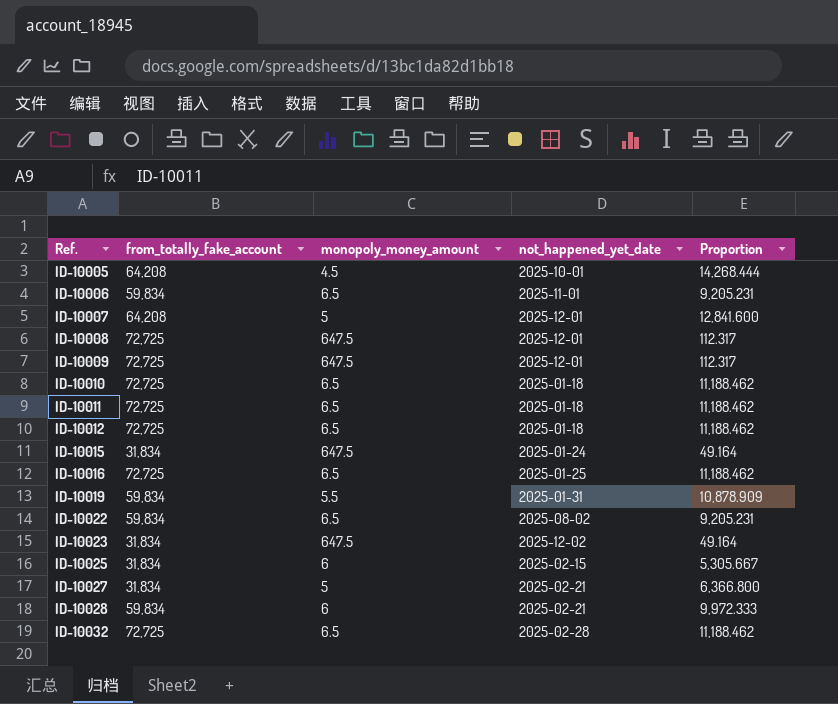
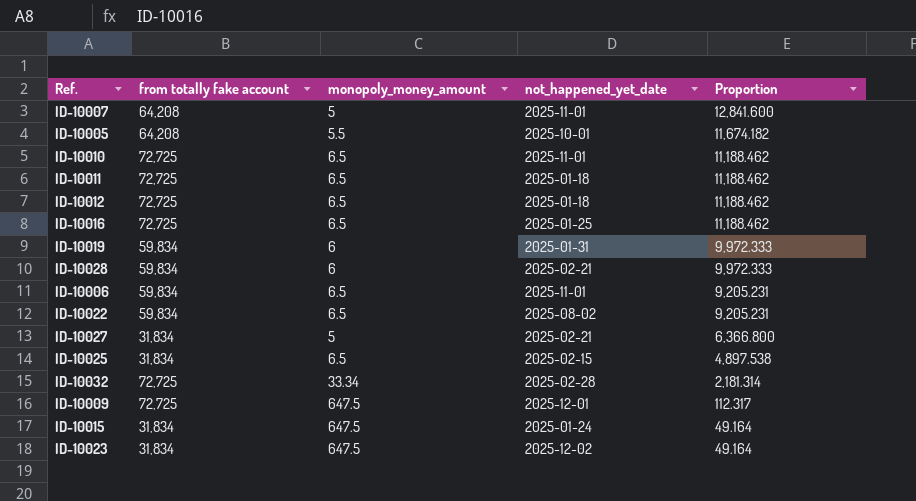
row order: Ref. ascending -> Proportion descending
column name: from_totally_fake_account -> from totally fake account
row ID-10008: 72,725 | 647.5 | 2025-12-01 | 112.317 -> none
ID-10007 | not_happened_yet_date: 2025-12-01 -> 2025-11-01
ID-10005 | monopoly_money_amount: 4.5 -> 5.5
ID-10005 | Proportion: 14,268.444 -> 11,674.182
ID-10010 | not_happened_yet_date: 2025-01-18 -> 2025-11-01
ID-10019 | monopoly_money_amount: 5.5 -> 6
ID-10019 | Proportion: 10,878.909 -> 9,972.333
ID-10025 | monopoly_money_amount: 6 -> 6.5
ID-10025 | Proportion: 5,305.667 -> 4,897.538
ID-10032 | monopoly_money_amount: 6.5 -> 33.34
ID-10032 | Proportion: 11,188.462 -> 2,181.314

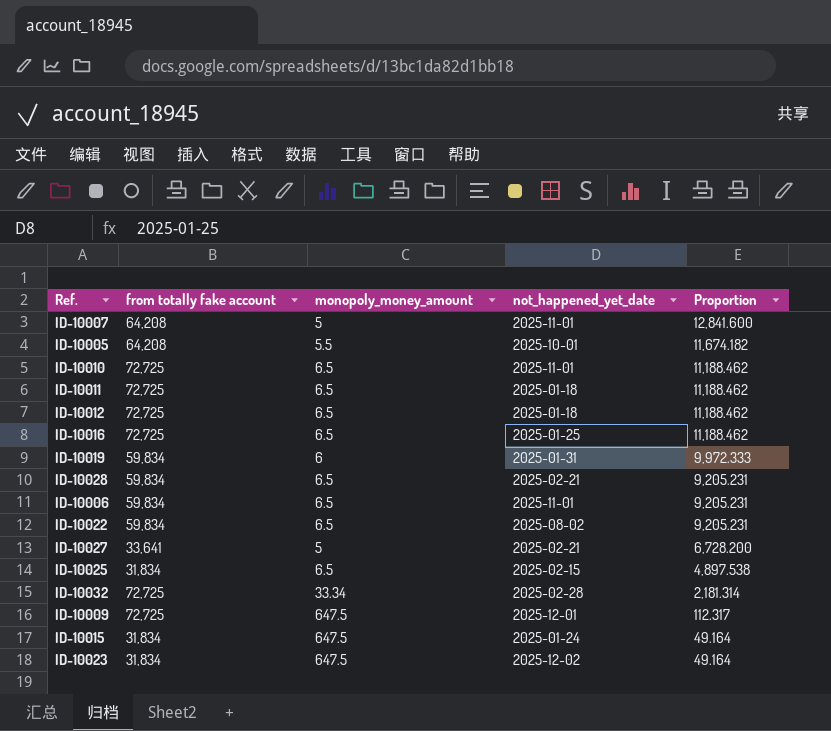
ID-10028 | monopoly_money_amount: 6 -> 6.5
ID-10028 | Proportion: 9,972.333 -> 9,205.231
ID-10027 | from totally fake account: 31,834 -> 33,641
ID-10027 | Proportion: 6,366.800 -> 6,728.200

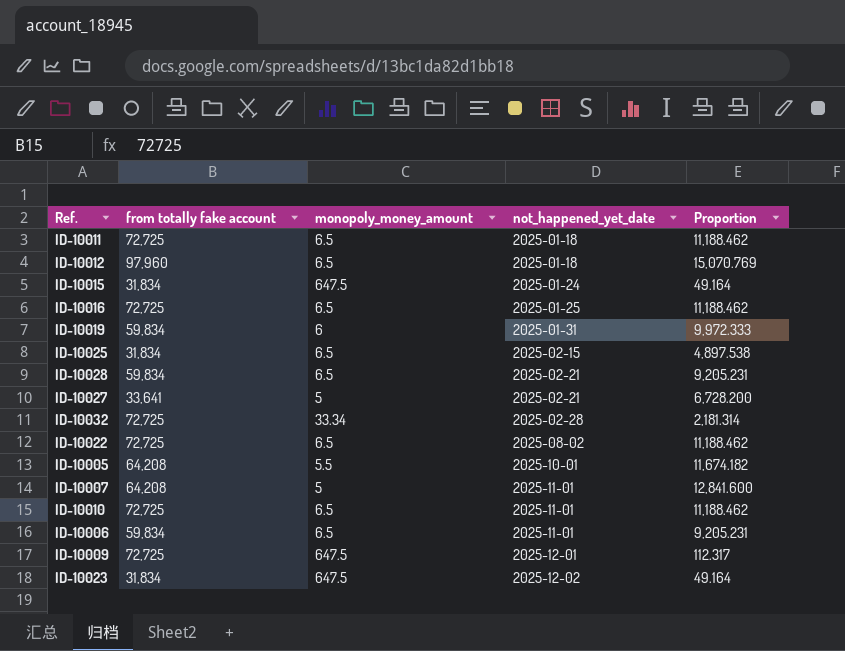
row order: Proportion descending -> not_happened_yet_date ascending
ID-10012 | from totally fake account: 72,725 -> 97,960
ID-10012 | Proportion: 11,188.462 -> 15,070.769
ID-10022 | from totally fake account: 59,834 -> 72,725
ID-10022 | Proportion: 9,205.231 -> 11,188.462

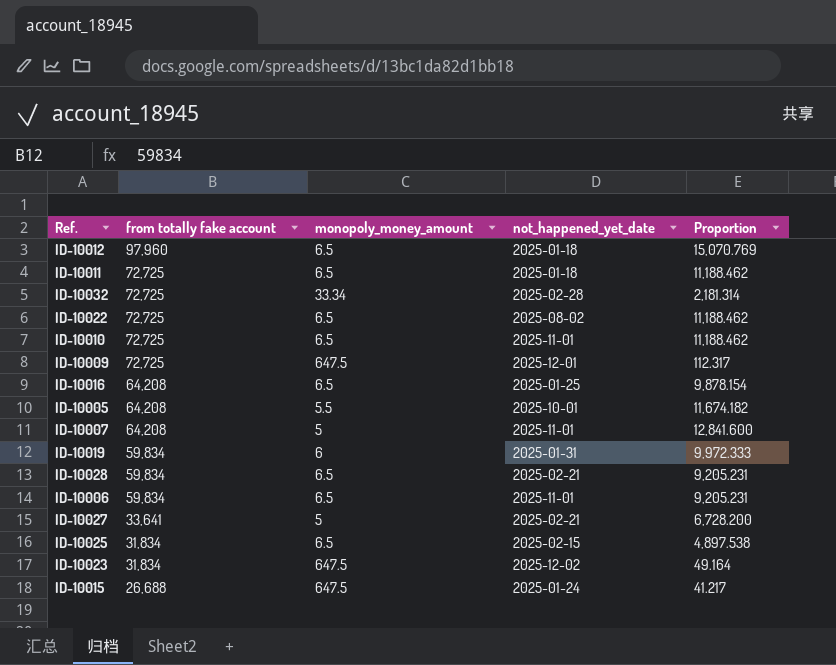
row order: not_happened_yet_date ascending -> from totally fake account descending
ID-10016 | from totally fake account: 72,725 -> 64,208
ID-10016 | Proportion: 11,188.462 -> 9,878.154
ID-10015 | from totally fake account: 31,834 -> 26,688
ID-10015 | Proportion: 49.164 -> 41.217

